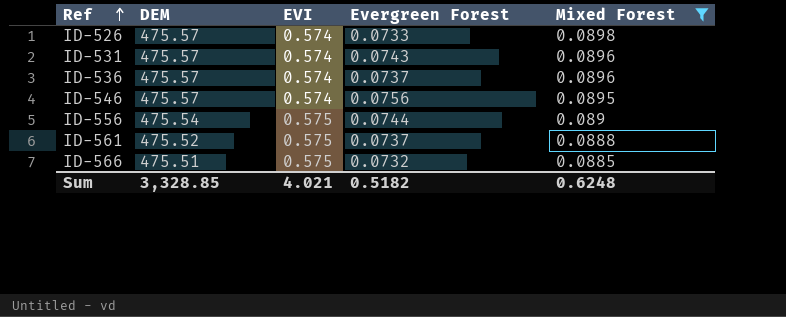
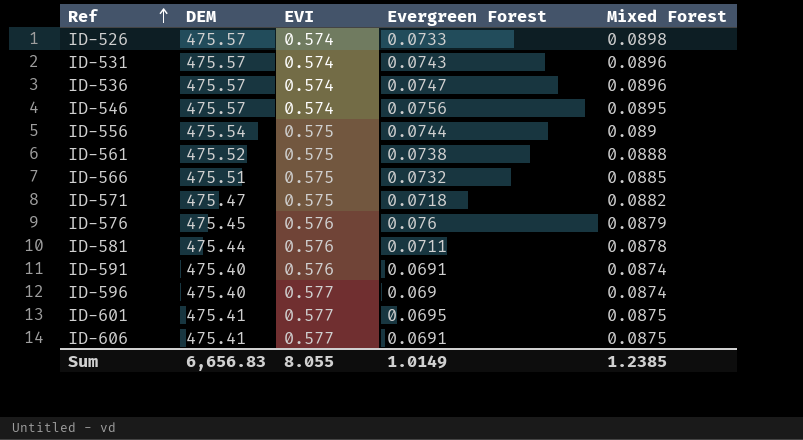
filter: Mixed Forest >= 0.0885 -> none
ID-536 | Evergreen Forest: 0.0737 -> 0.0747
ID-561 | Evergreen Forest: 0.0737 -> 0.0738
Sum | DEM: 3,328.85 -> 6,656.83
Sum | EVI: 4.021 -> 8.055
Sum | Evergreen Forest: 0.5182 -> 1.0149
Sum | Mixed Forest: 0.6248 -> 1.2385

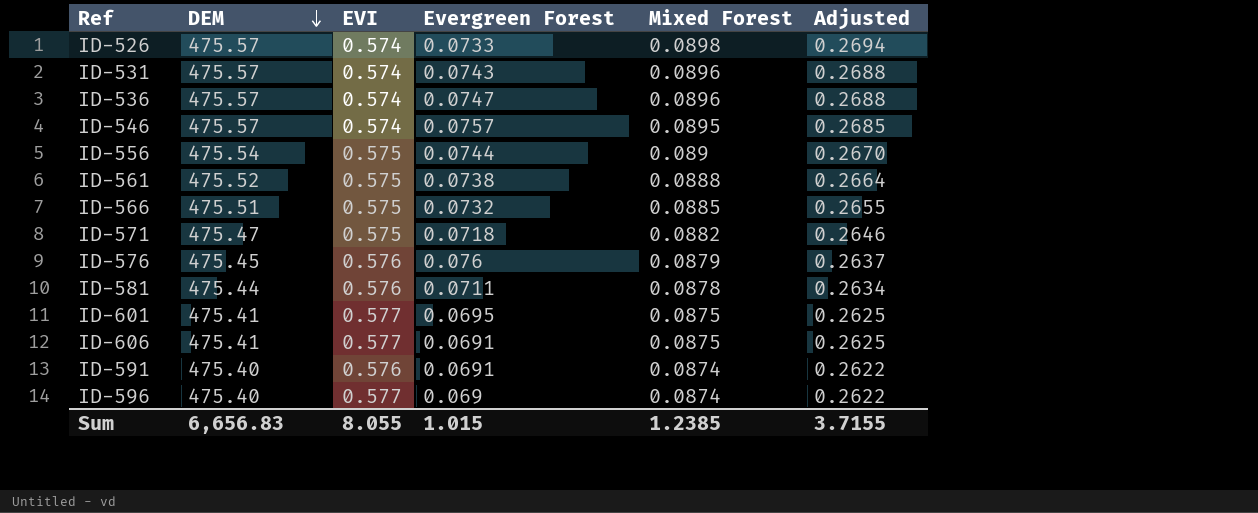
row order: Ref ascending -> DEM descending
column Adjusted | formula: none -> [Mixed Forest] * 3
ID-546 | Evergreen Forest: 0.0756 -> 0.0757
Sum | Evergreen Forest: 1.0149 -> 1.015

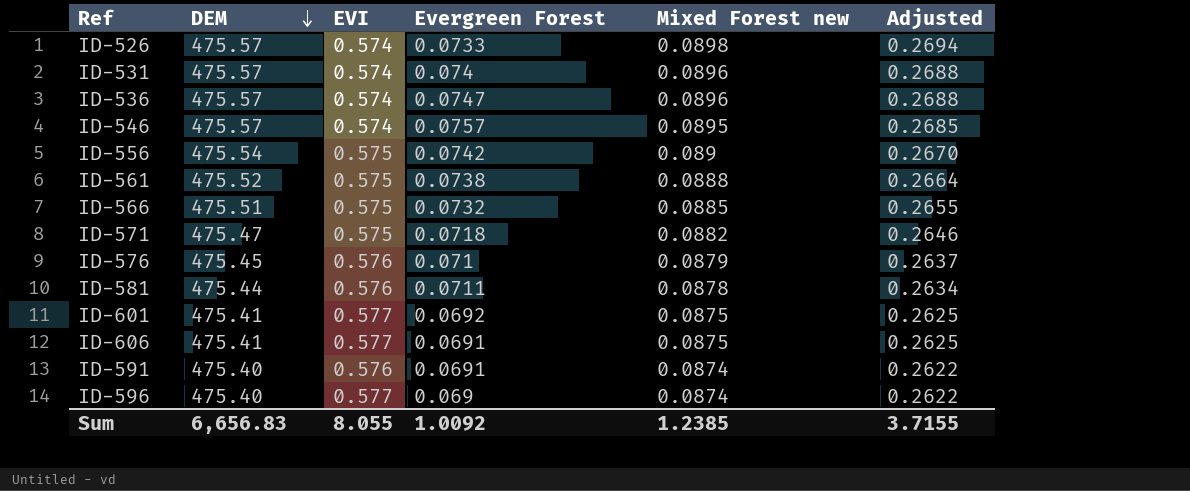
column name: Mixed Forest -> Mixed Forest new
ID-531 | Evergreen Forest: 0.0743 -> 0.074
ID-556 | Evergreen Forest: 0.0744 -> 0.0742
ID-576 | Evergreen Forest: 0.076 -> 0.071
ID-601 | Evergreen Forest: 0.0695 -> 0.0692
Sum | Evergreen Forest: 1.015 -> 1.0092

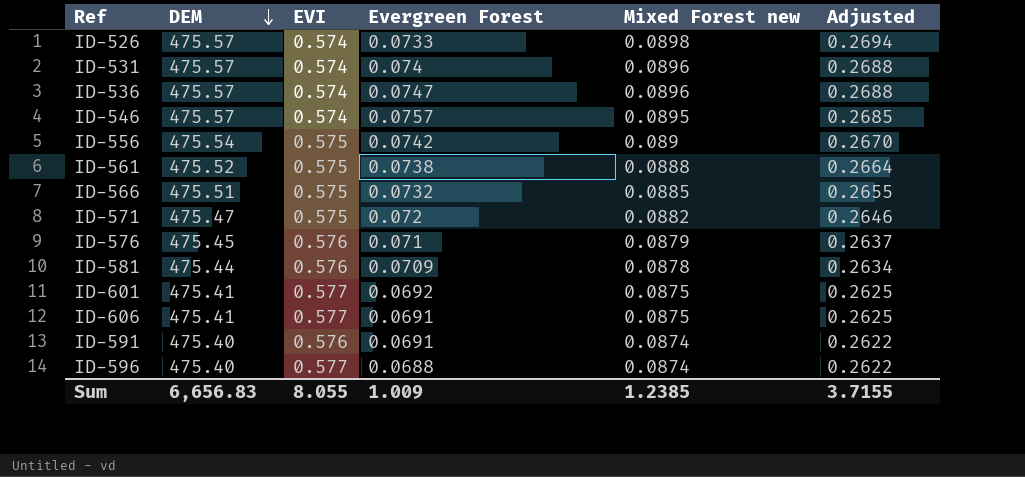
ID-571 | Evergreen Forest: 0.0718 -> 0.072
ID-581 | Evergreen Forest: 0.0711 -> 0.0709
ID-596 | Evergreen Forest: 0.069 -> 0.0688
Sum | Evergreen Forest: 1.0092 -> 1.009

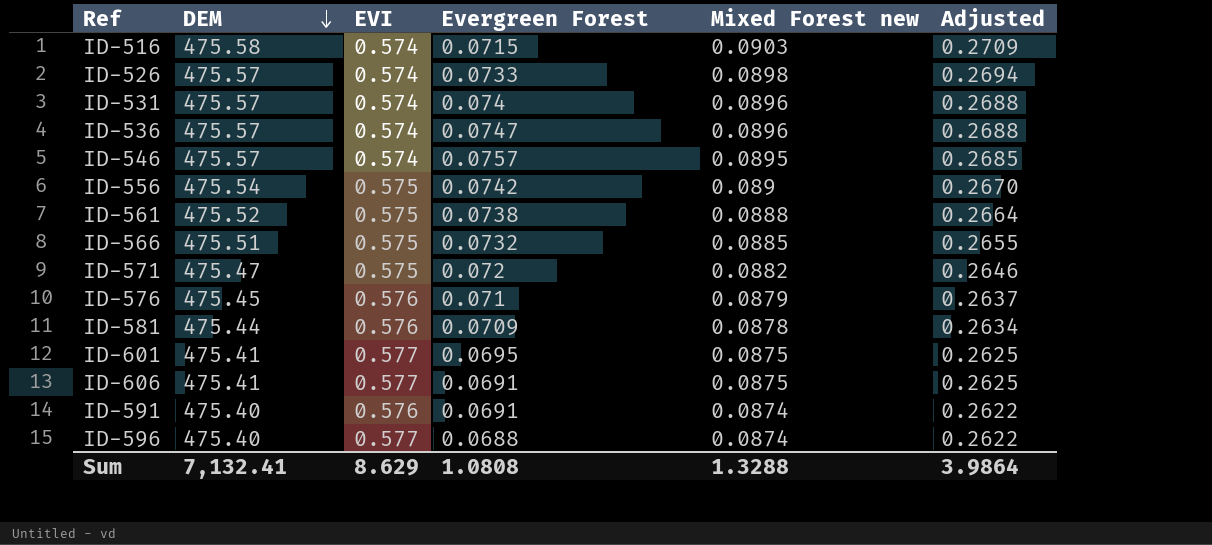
row ID-516: none -> 475.58 | 0.574 | 0.0715 | 0.0903 | 0.2709
ID-601 | Evergreen Forest: 0.0692 -> 0.0695
Sum | DEM: 6,656.83 -> 7,132.41
Sum | EVI: 8.055 -> 8.629
Sum | Evergreen Forest: 1.009 -> 1.0808
Sum | Mixed Forest new: 1.2385 -> 1.3288
Sum | Adjusted: 3.7155 -> 3.9864

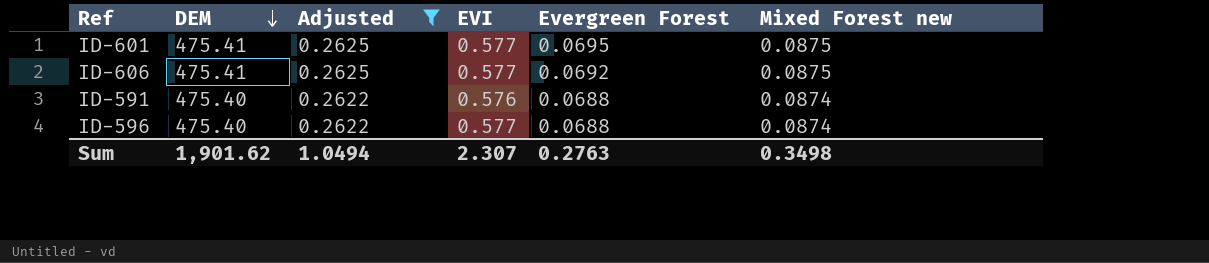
filter: none -> Adjusted <= 0.2625
column Adjusted | position: 6 -> 3
ID-606 | Evergreen Forest: 0.0691 -> 0.0692
ID-591 | Evergreen Forest: 0.0691 -> 0.0688
Sum | DEM: 7,132.41 -> 1,901.62
Sum | Adjusted: 3.9864 -> 1.0494
Sum | EVI: 8.629 -> 2.307
Sum | Evergreen Forest: 1.0808 -> 0.2763
Sum | Mixed Forest new: 1.3288 -> 0.3498

